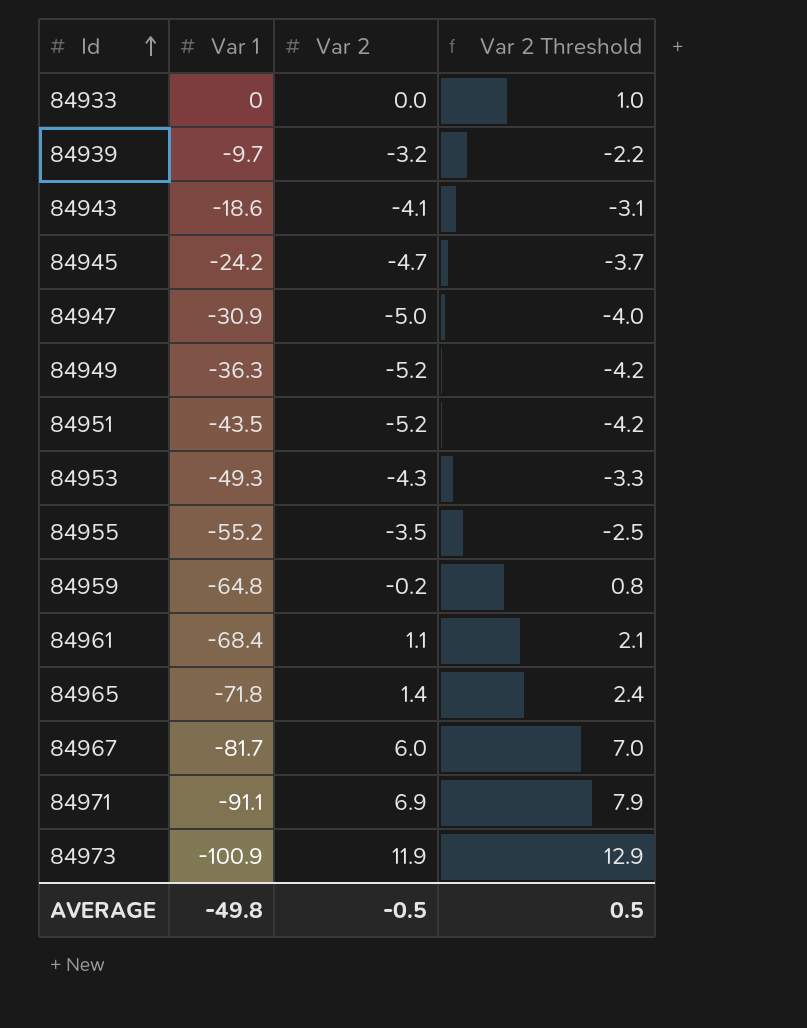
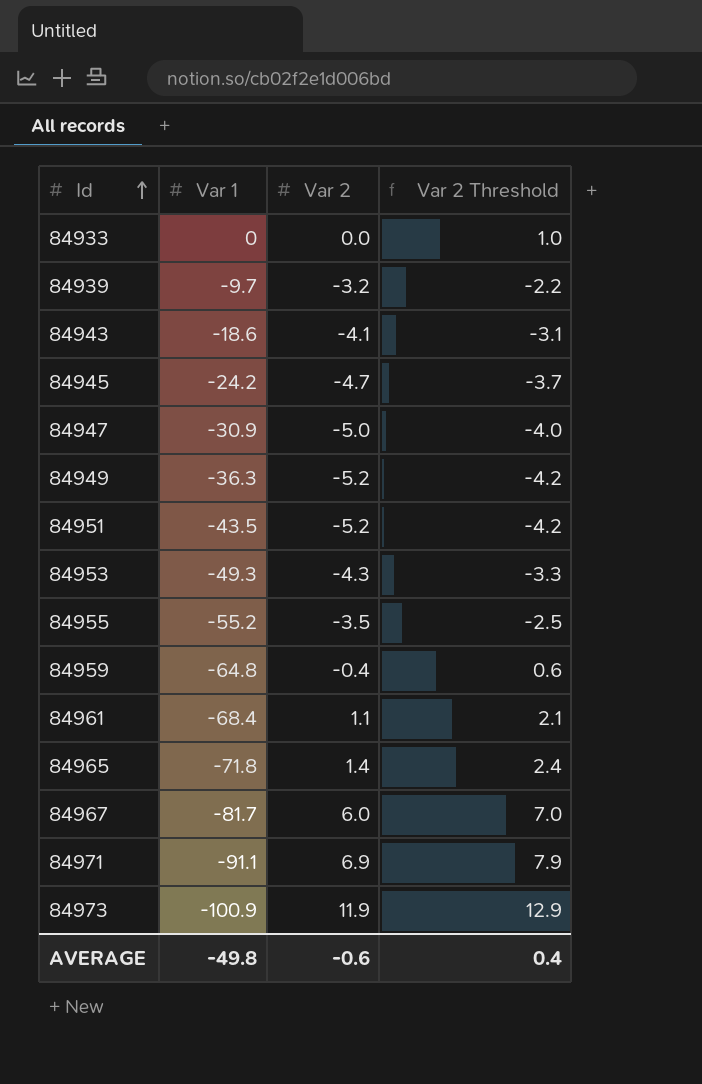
84959 | Var 2: -0.2 -> -0.4
84959 | Var 2 Threshold: 0.8 -> 0.6
AVERAGE | Var 2: -0.5 -> -0.6
AVERAGE | Var 2 Threshold: 0.5 -> 0.4

